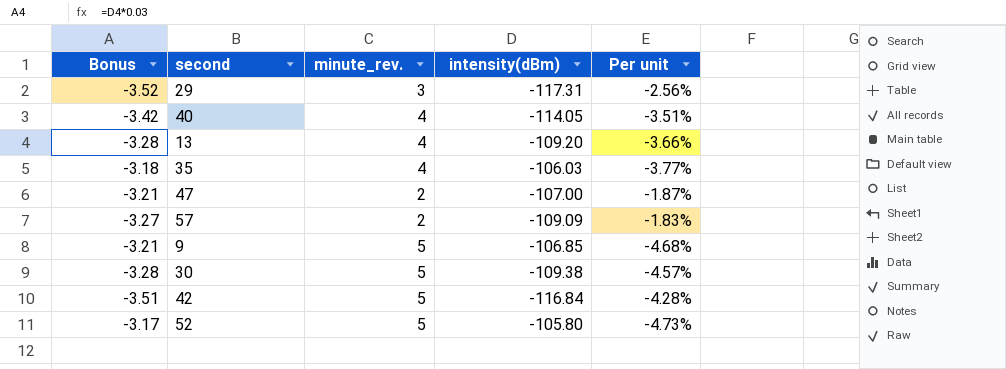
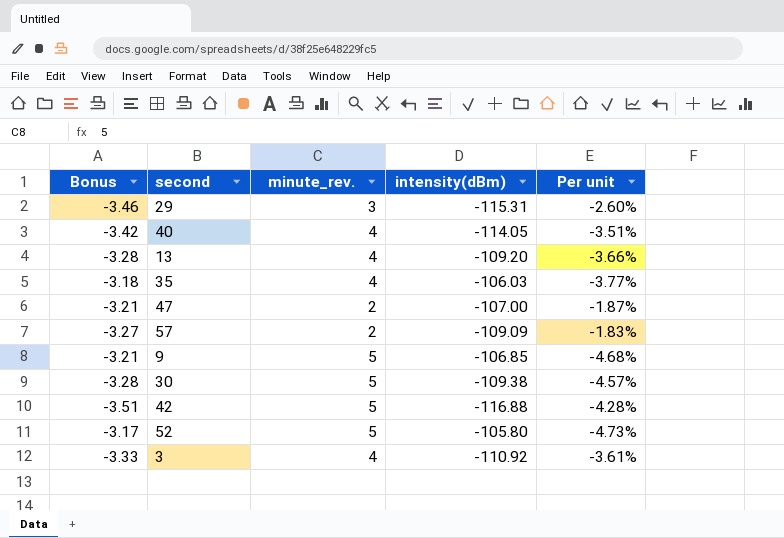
29 | Bonus: -3.52 -> -3.46
29 | intensity(dBm): -117.31 -> -115.31
29 | Per unit: -2.56% -> -2.60%
42 | intensity(dBm): -116.84 -> -116.88
row 3: none -> -3.33 | 4 | -110.92 | -3.61%

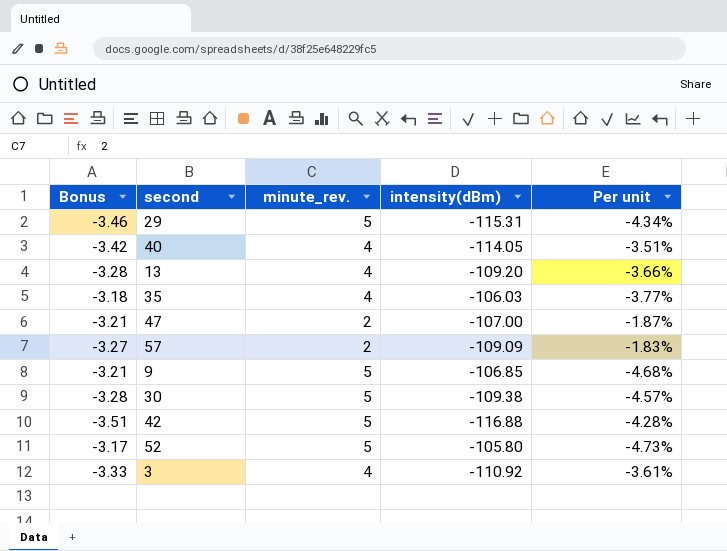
29 | minute_rev.: 3 -> 5
29 | Per unit: -2.60% -> -4.34%

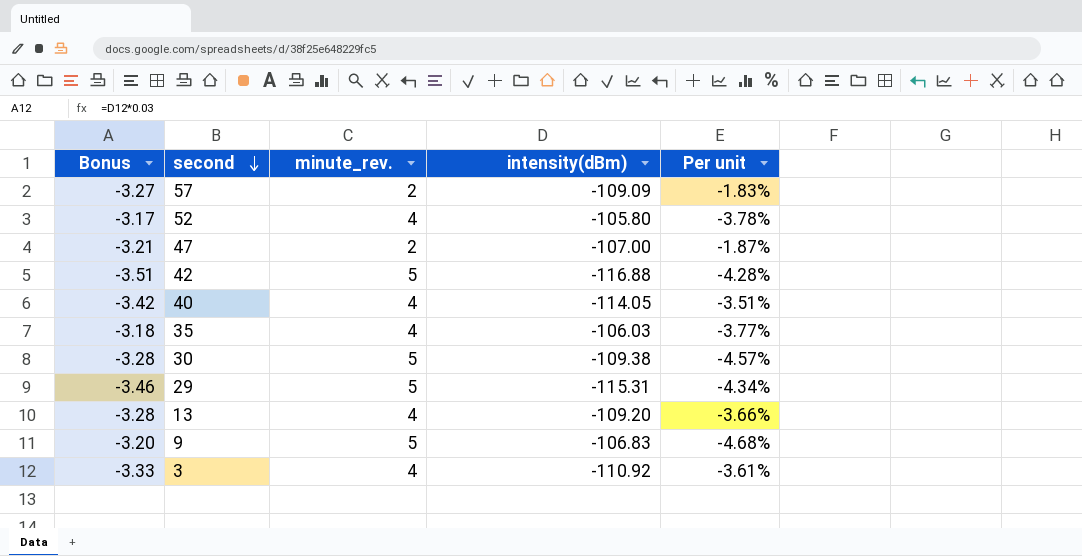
row order: none -> second descending
52 | minute_rev.: 5 -> 4
52 | Per unit: -4.73% -> -3.78%
9 | Bonus: -3.21 -> -3.20
9 | intensity(dBm): -106.85 -> -106.83

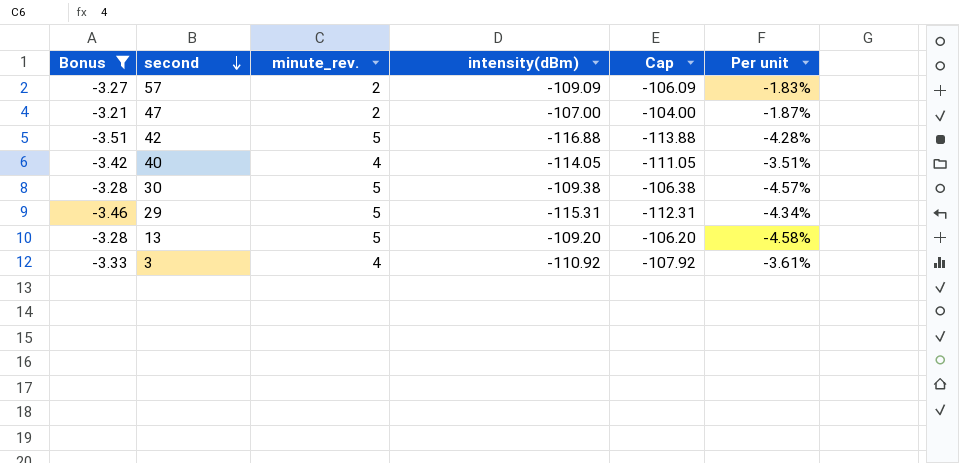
filter: none -> Bonus <= -3.21
column Cap | formula: none -> [intensity(dBm)] + 3
13 | minute_rev.: 4 -> 5
13 | Per unit: -3.66% -> -4.58%

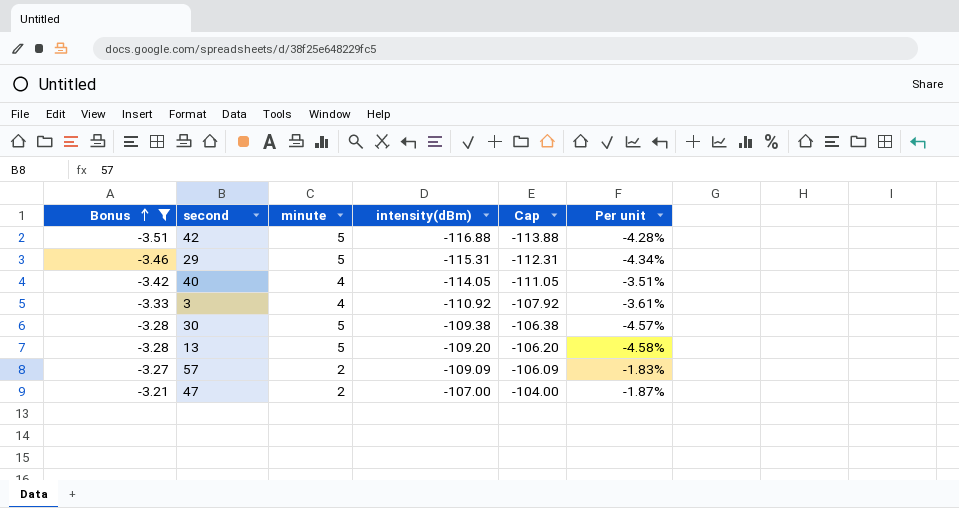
row order: second descending -> Bonus ascending
column name: minute_rev. -> minute

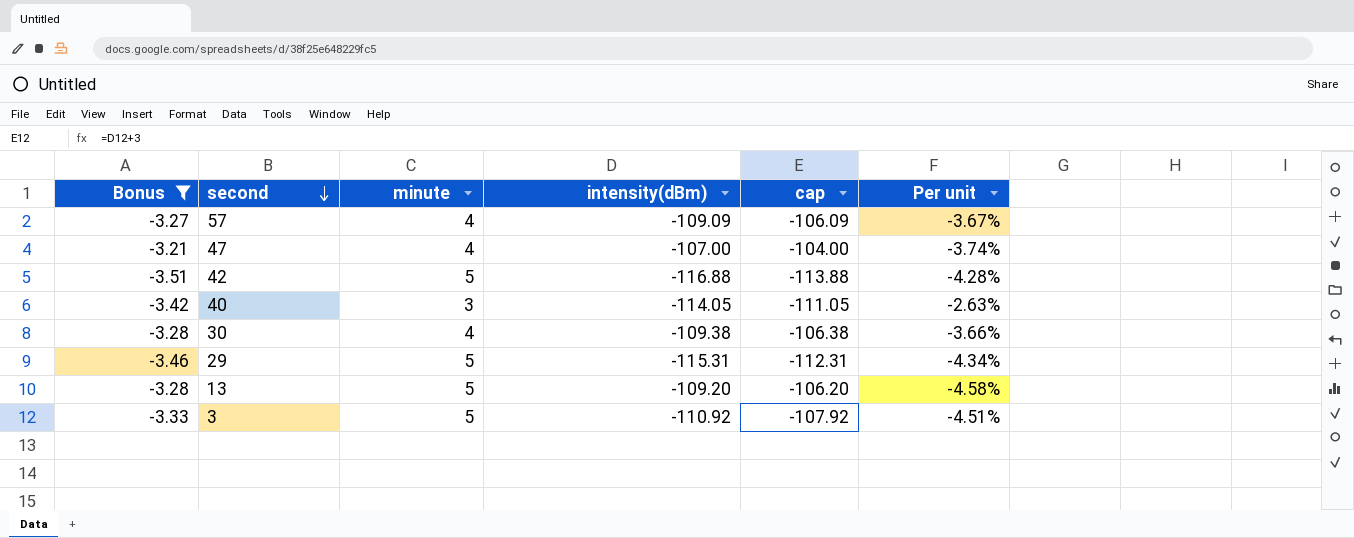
row order: Bonus ascending -> second descending
column name: Cap -> cap
57 | minute: 2 -> 4
57 | Per unit: -1.83% -> -3.67%
47 | minute: 2 -> 4
47 | Per unit: -1.87% -> -3.74%
40 | minute: 4 -> 3
40 | Per unit: -3.51% -> -2.63%
30 | minute: 5 -> 4
30 | Per unit: -4.57% -> -3.66%
3 | minute: 4 -> 5
3 | Per unit: -3.61% -> -4.51%

